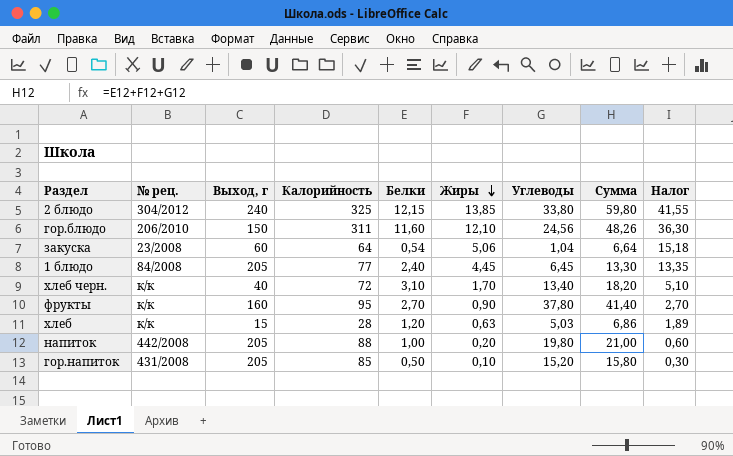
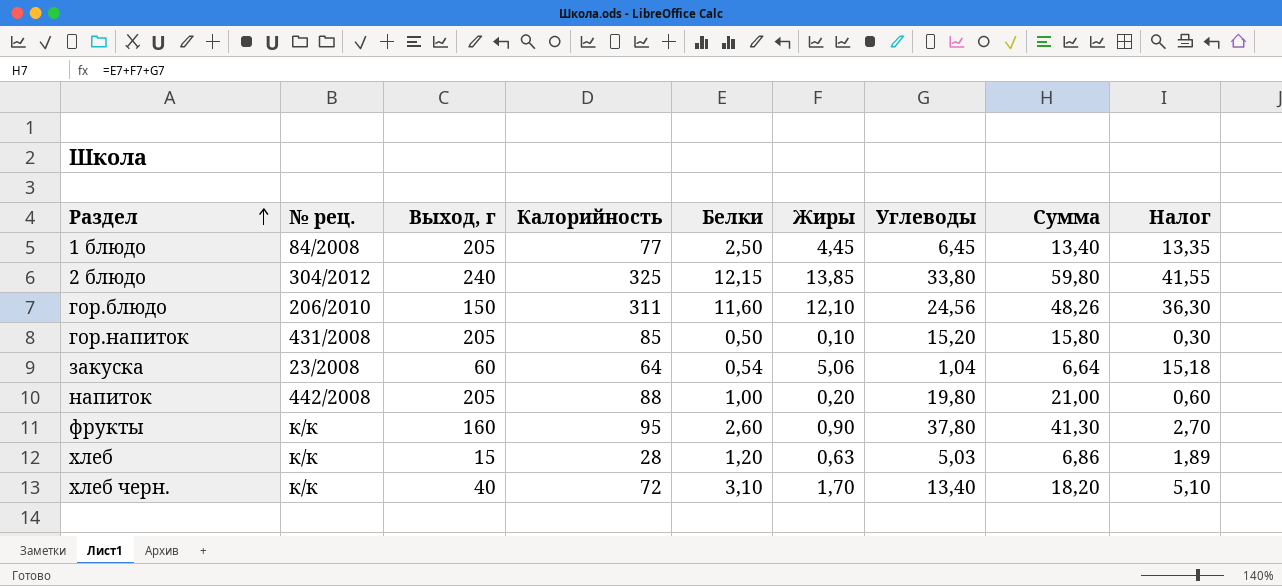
row order: Жиры descending -> Раздел ascending
1 блюдо | Белки: 2,40 -> 2,50
1 блюдо | Сумма: 13,30 -> 13,40
фрукты | Белки: 2,70 -> 2,60
фрукты | Сумма: 41,40 -> 41,30

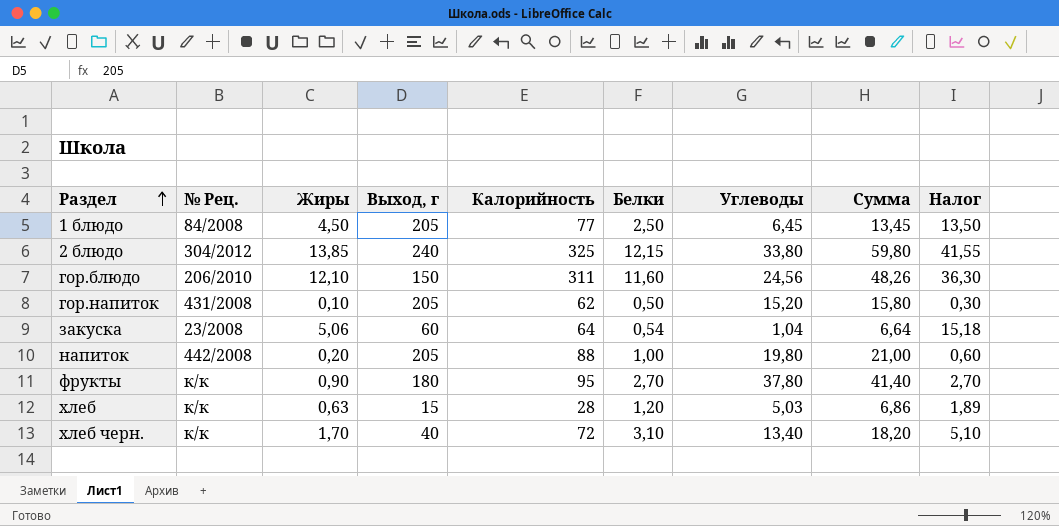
column name: № рец. -> № Рец.
column Жиры | position: 6 -> 3
1 блюдо | Жиры: 4,45 -> 4,50
1 блюдо | Сумма: 13,40 -> 13,45
1 блюдо | Налог: 13,35 -> 13,50
гор.напиток | Калорийность: 85 -> 62
фрукты | Выход, г: 160 -> 180
фрукты | Белки: 2,60 -> 2,70
фрукты | Сумма: 41,30 -> 41,40

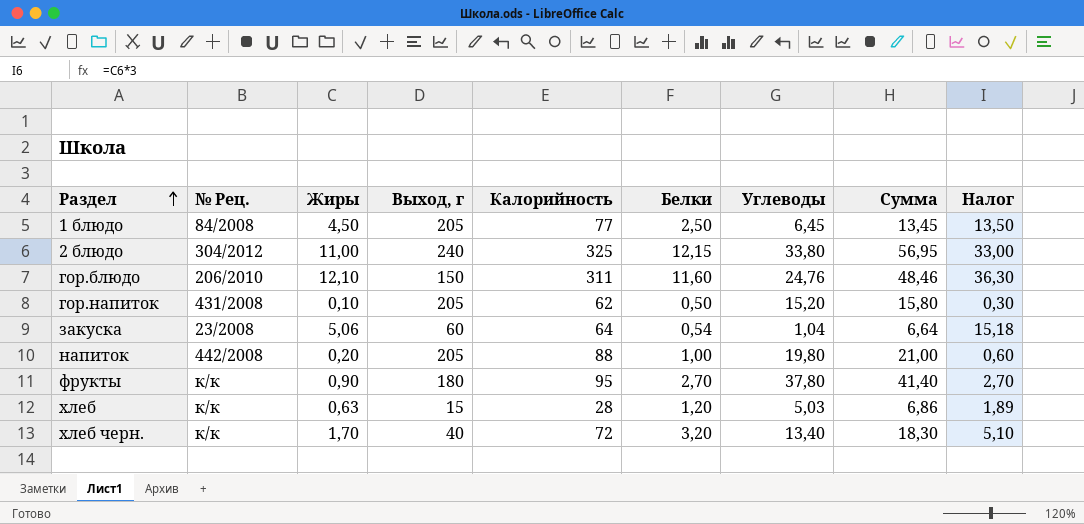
2 блюдо | Жиры: 13,85 -> 11,00
2 блюдо | Сумма: 59,80 -> 56,95
2 блюдо | Налог: 41,55 -> 33,00
гор.блюдо | Углеводы: 24,56 -> 24,76
гор.блюдо | Сумма: 48,26 -> 48,46
хлеб черн. | Белки: 3,10 -> 3,20
хлеб черн. | Сумма: 18,20 -> 18,30

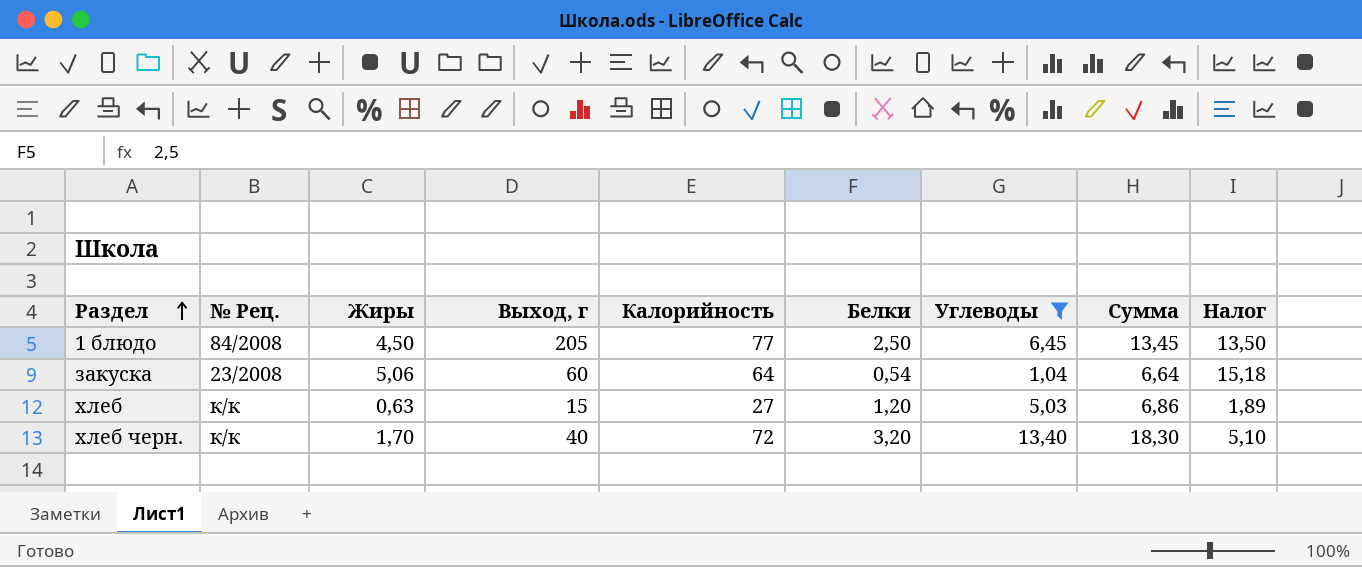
filter: none -> Углеводы <= 13,40
хлеб | Калорийность: 28 -> 27

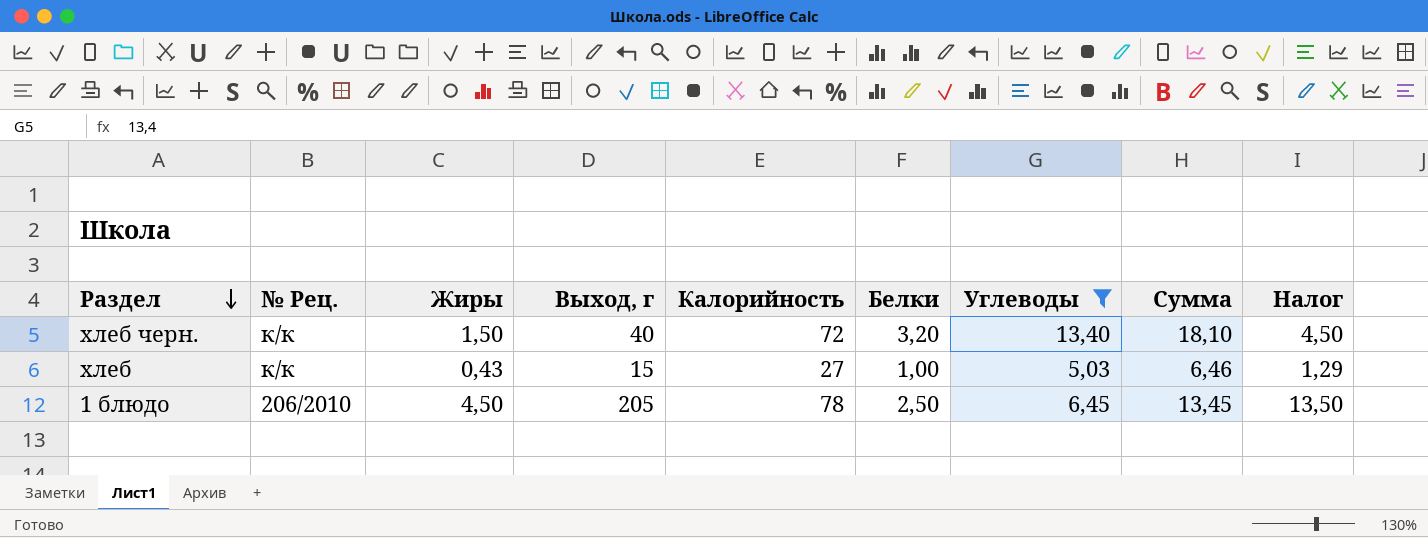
row order: Раздел ascending -> Раздел descending
row закуска: 23/2008 | 5,06 | 60 | 64 | 0,54 | 1,04 | 6,64 | 15,18 -> none
хлеб черн. | Жиры: 1,70 -> 1,50
хлеб черн. | Сумма: 18,30 -> 18,10
хлеб черн. | Налог: 5,10 -> 4,50
хлеб | Жиры: 0,63 -> 0,43
хлеб | Белки: 1,20 -> 1,00
хлеб | Сумма: 6,86 -> 6,46
хлеб | Налог: 1,89 -> 1,29
1 блюдо | № Рец.: 84/2008 -> 206/2010
1 блюдо | Калорийность: 77 -> 78

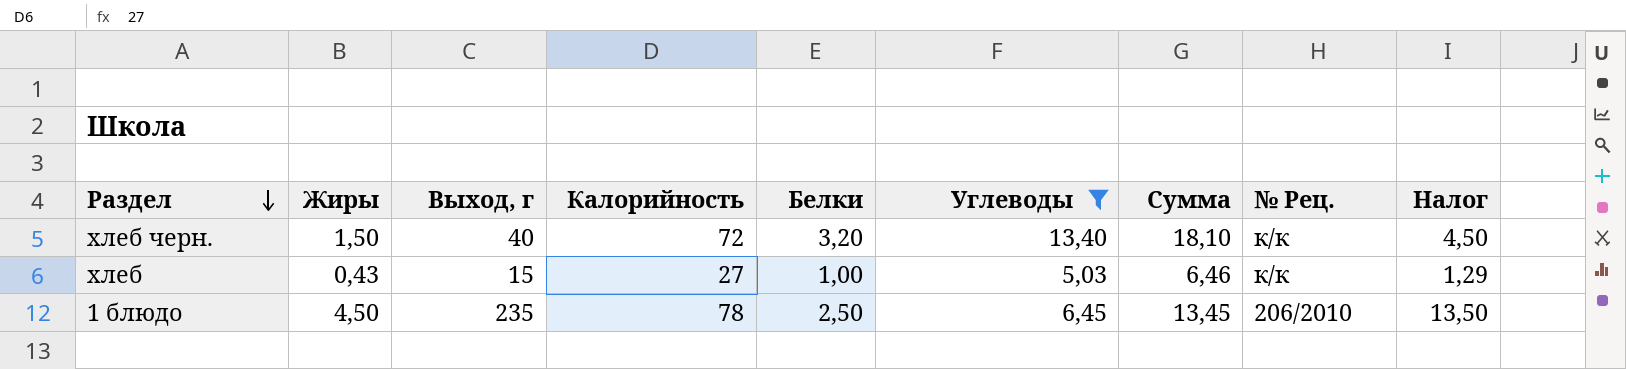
column № Рец. | position: 2 -> 8
1 блюдо | Выход, г: 205 -> 235

